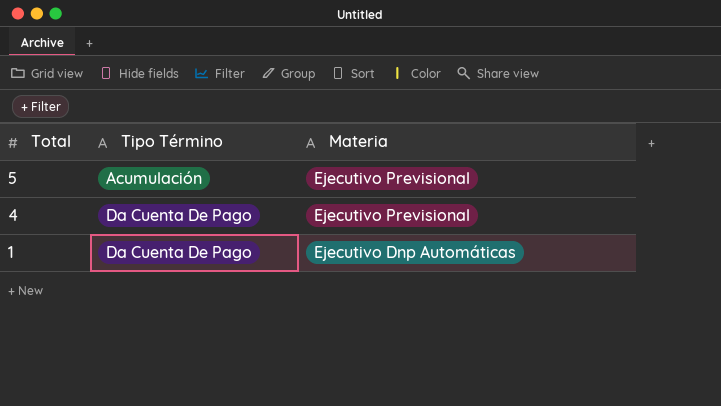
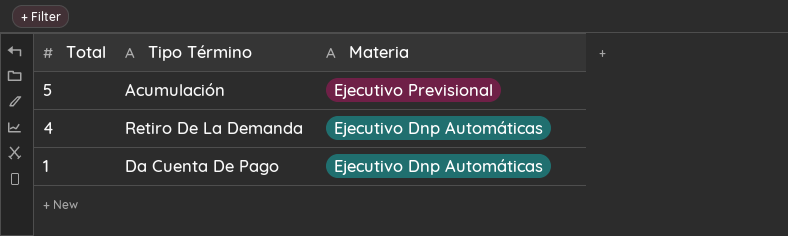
4 | Tipo Término: Da Cuenta De Pago -> Retiro De La Demanda
4 | Materia: Ejecutivo Previsional -> Ejecutivo Dnp Automáticas

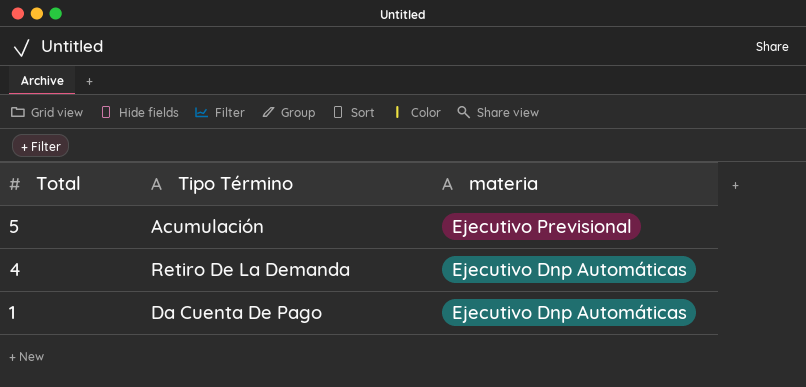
column name: Materia -> materia

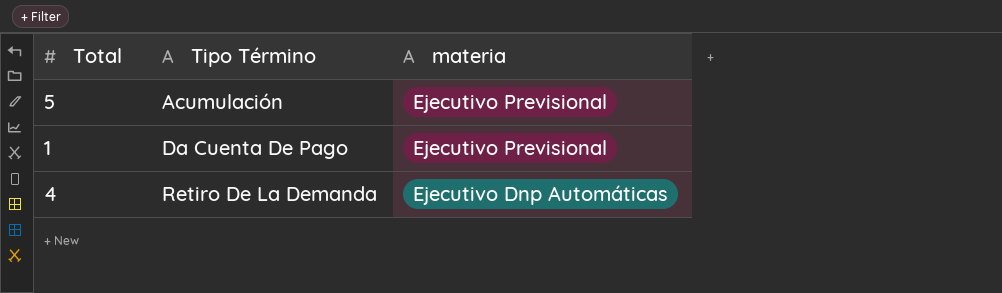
row order: Total descending -> Tipo Término ascending
1 | materia: Ejecutivo Dnp Automáticas -> Ejecutivo Previsional

